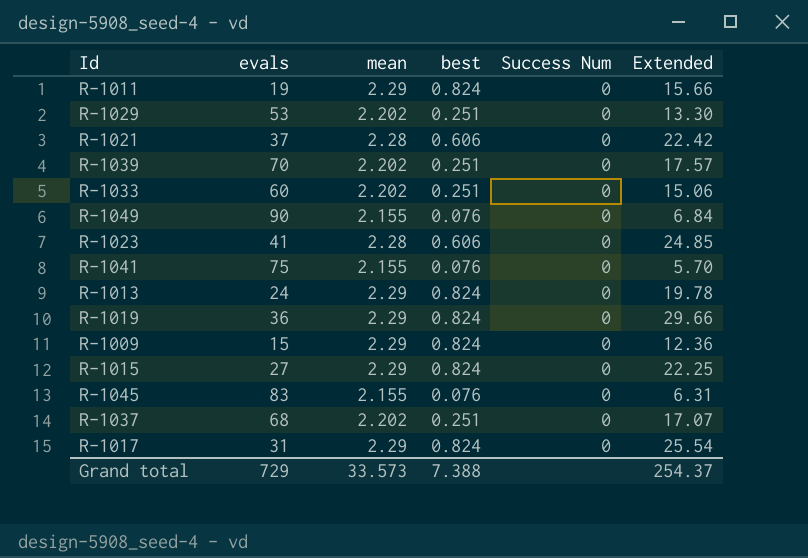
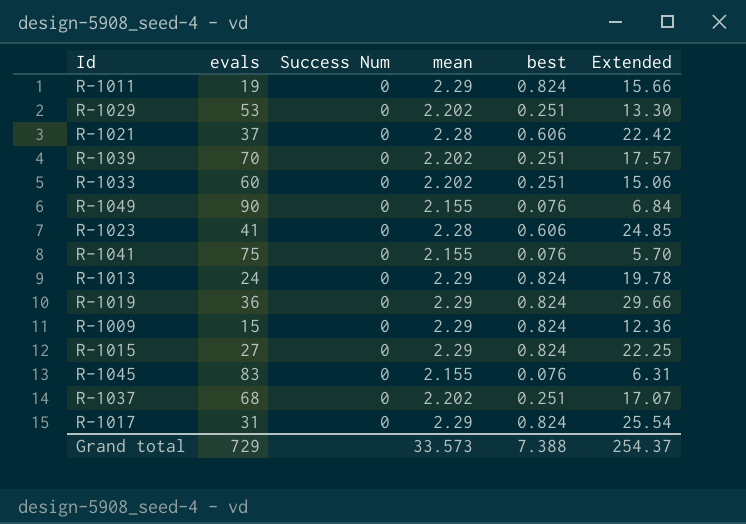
column Success Num | position: 5 -> 3

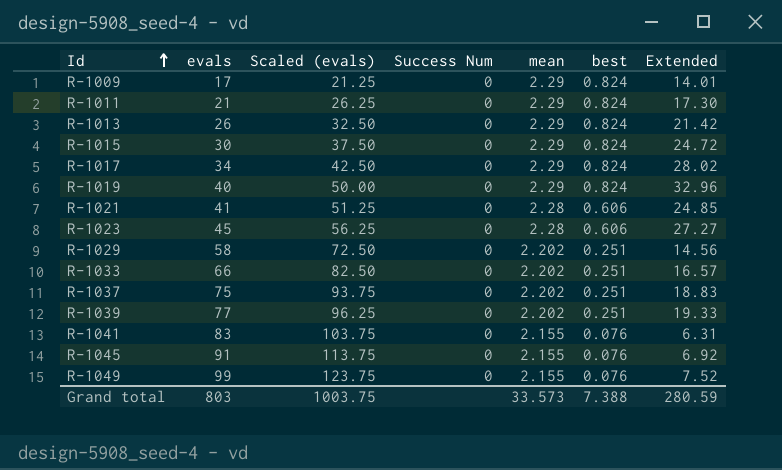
row order: none -> Id ascending
column Scaled (evals) | formula: none -> [evals] * 1.25
R-1009 | evals: 15 -> 17
R-1009 | Extended: 12.36 -> 14.01
R-1011 | evals: 19 -> 21
R-1011 | Extended: 15.66 -> 17.30
R-1013 | evals: 24 -> 26
R-1013 | Extended: 19.78 -> 21.42
R-1015 | evals: 27 -> 30
R-1015 | Extended: 22.25 -> 24.72
R-1017 | evals: 31 -> 34
R-1017 | Extended: 25.54 -> 28.02
R-1019 | evals: 36 -> 40
R-1019 | Extended: 29.66 -> 32.96
R-1021 | evals: 37 -> 41
R-1021 | Extended: 22.42 -> 24.85
R-1023 | evals: 41 -> 45
R-1023 | Extended: 24.85 -> 27.27
R-1029 | evals: 53 -> 58
R-1029 | Extended: 13.30 -> 14.56
R-1033 | evals: 60 -> 66
R-1033 | Extended: 15.06 -> 16.57
R-1037 | evals: 68 -> 75
R-1037 | Extended: 17.07 -> 18.83
R-1039 | evals: 70 -> 77
R-1039 | Extended: 17.57 -> 19.33
R-1041 | evals: 75 -> 83
R-1041 | Extended: 5.70 -> 6.31
R-1045 | evals: 83 -> 91
R-1045 | Extended: 6.31 -> 6.92
R-1049 | evals: 90 -> 99
R-1049 | Extended: 6.84 -> 7.52
Grand total | evals: 729 -> 803
Grand total | Extended: 254.37 -> 280.59

